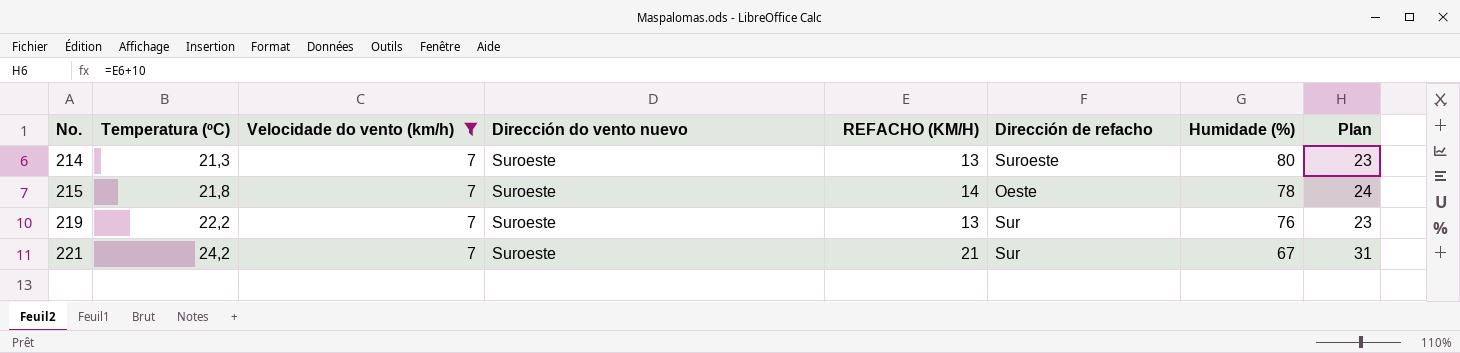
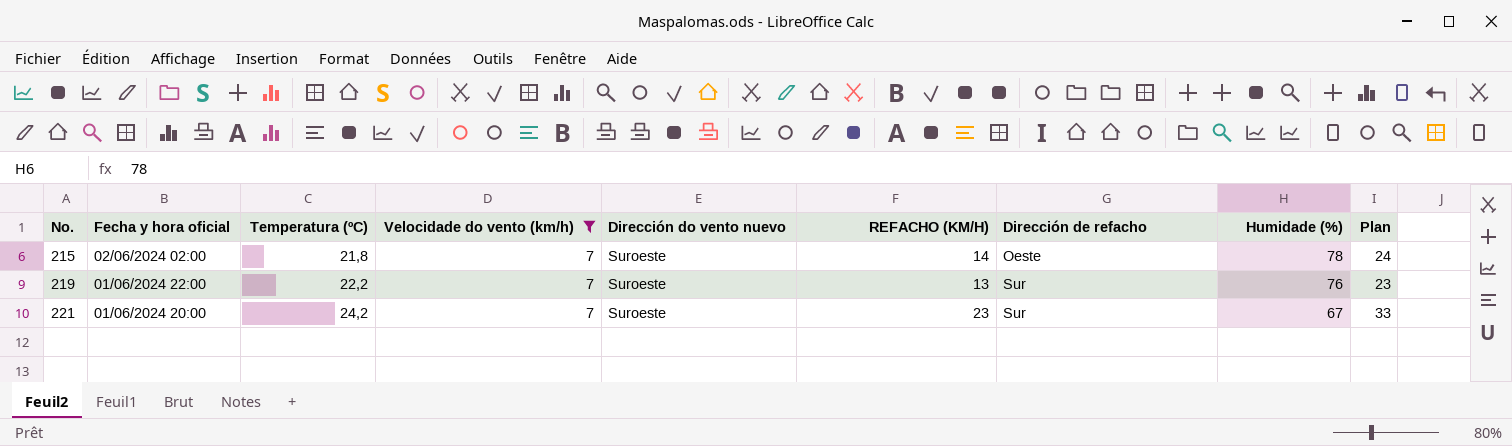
column Fecha y hora oficial | position: none -> 2
row 214: 21,3 | 7 | Suroeste | 13 | Suroeste | 80 | 23 -> none
221 | REFACHO (KM/H): 21 -> 23
221 | Plan: 31 -> 33

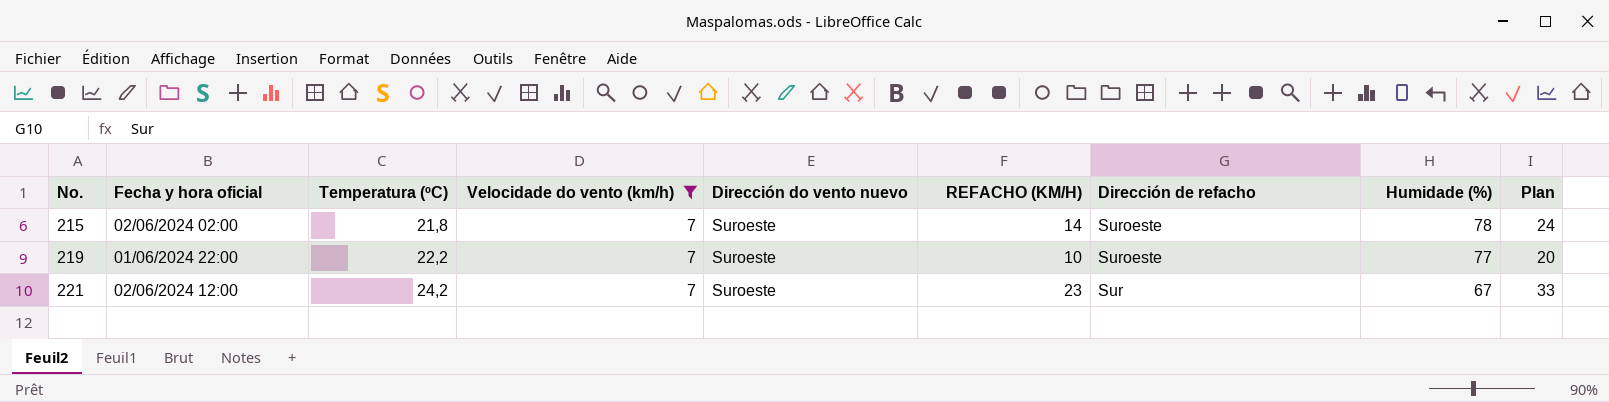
215 | Dirección de refacho: Oeste -> Suroeste
219 | REFACHO (KM/H): 13 -> 10
219 | Dirección de refacho: Sur -> Suroeste
219 | Humidade (%): 76 -> 77
219 | Plan: 23 -> 20
221 | Fecha y hora oficial: 01/06/2024 20:00 -> 02/06/2024 12:00

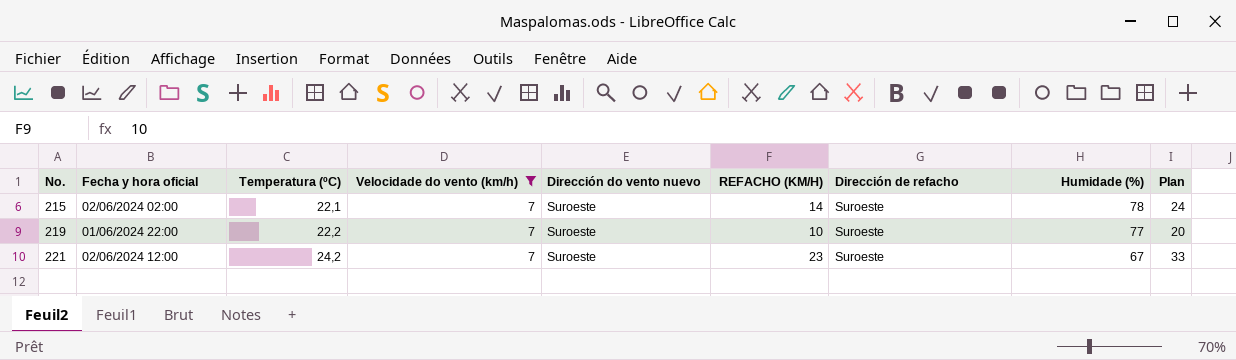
215 | Temperatura (ºC): 21,8 -> 22,1
221 | Dirección de refacho: Sur -> Suroeste

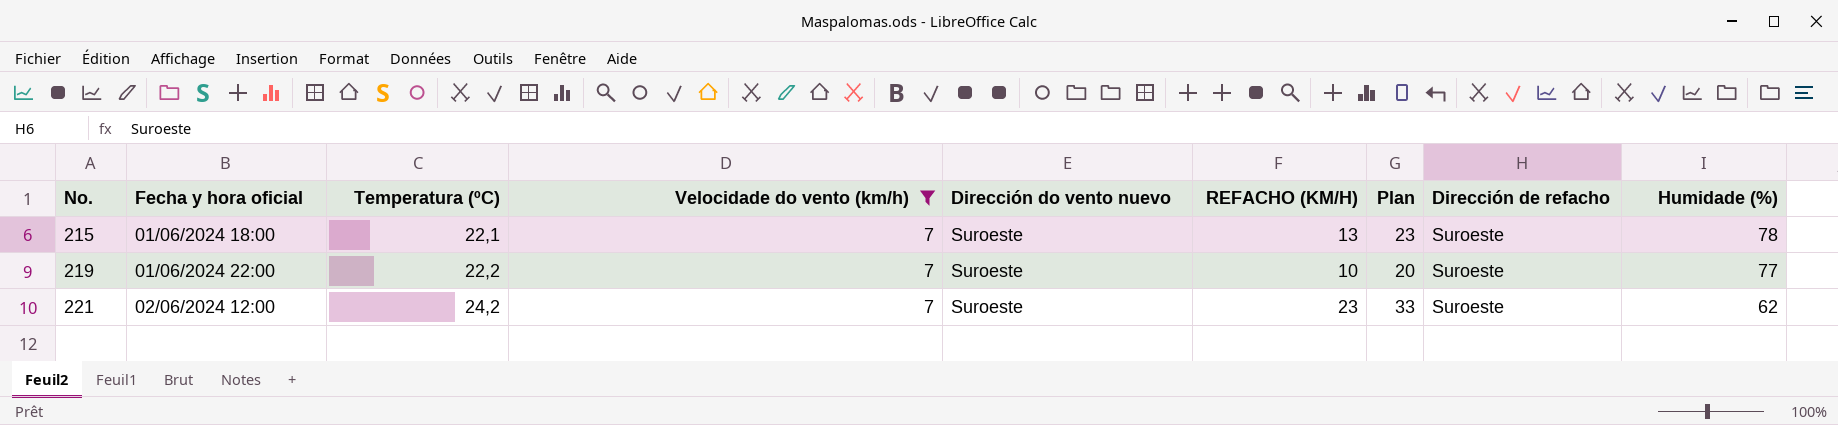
column Plan | position: 9 -> 7
215 | Fecha y hora oficial: 02/06/2024 02:00 -> 01/06/2024 18:00
215 | REFACHO (KM/H): 14 -> 13
215 | Plan: 24 -> 23
221 | Humidade (%): 67 -> 62

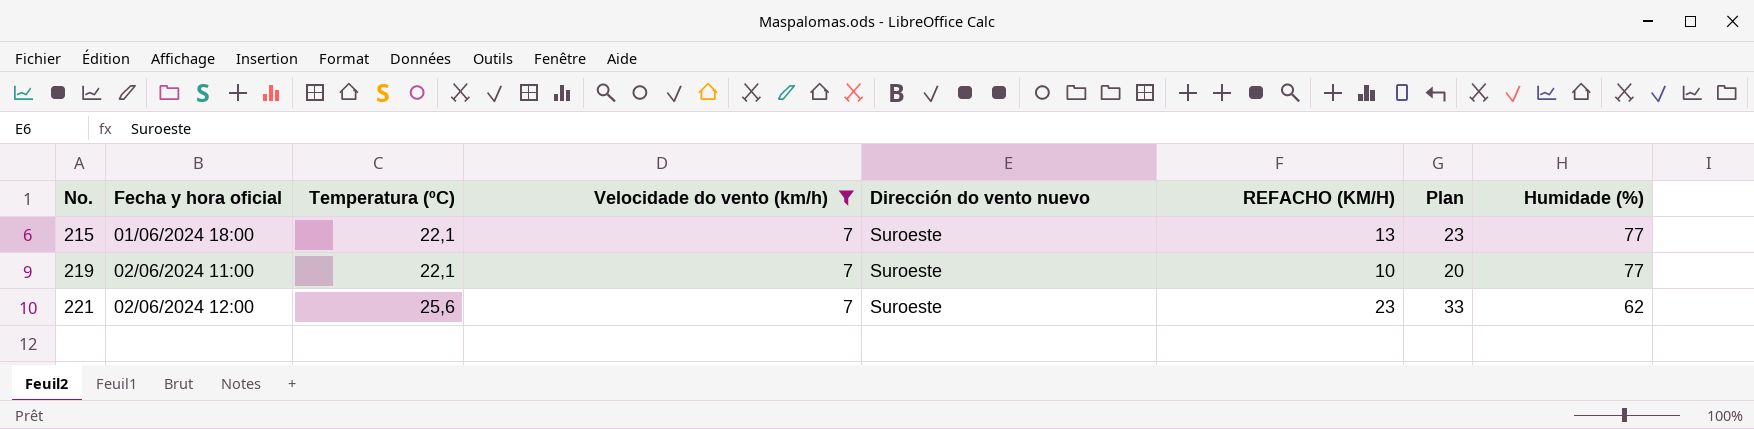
column Dirección de refacho | position: 8 -> none
215 | Humidade (%): 78 -> 77
219 | Fecha y hora oficial: 01/06/2024 22:00 -> 02/06/2024 11:00
219 | Temperatura (ºC): 22,2 -> 22,1
221 | Temperatura (ºC): 24,2 -> 25,6

